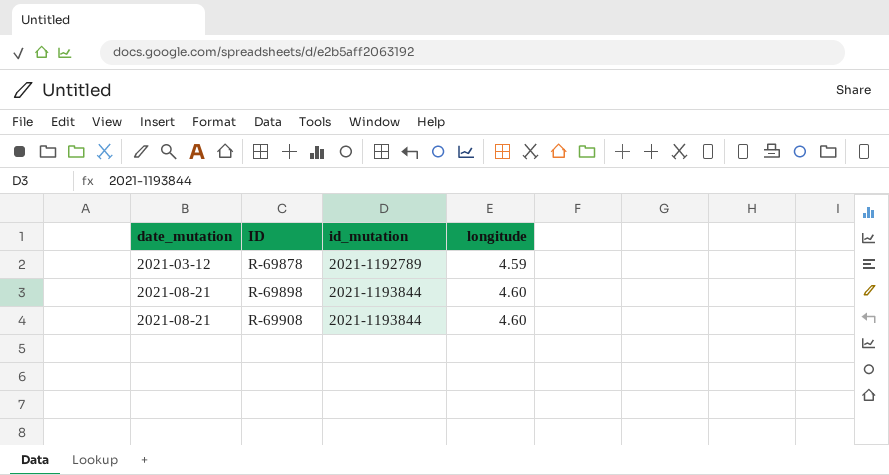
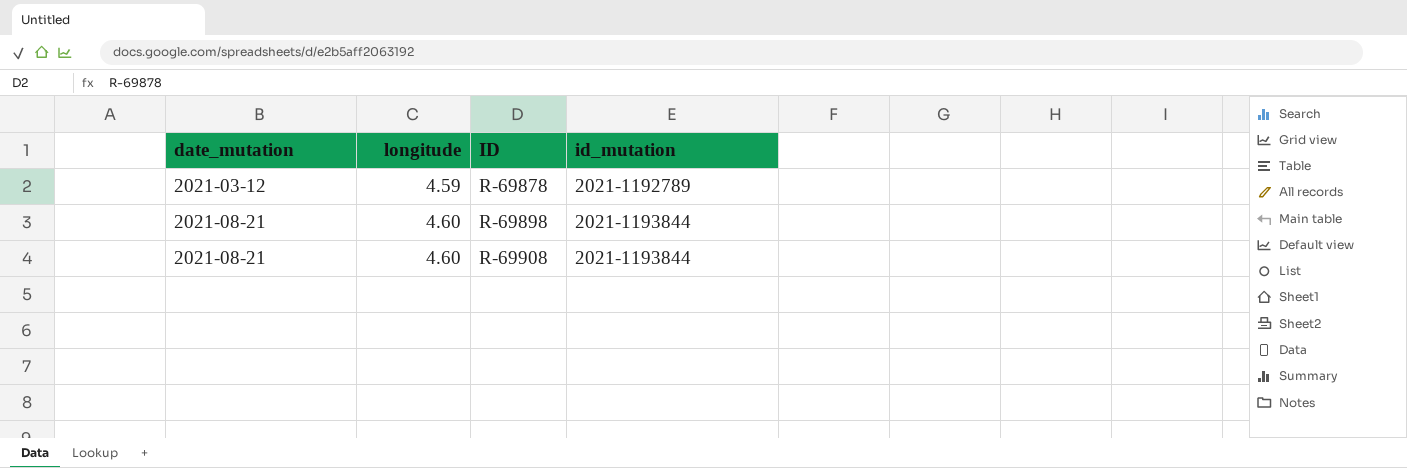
column longitude | position: 4 -> 2

